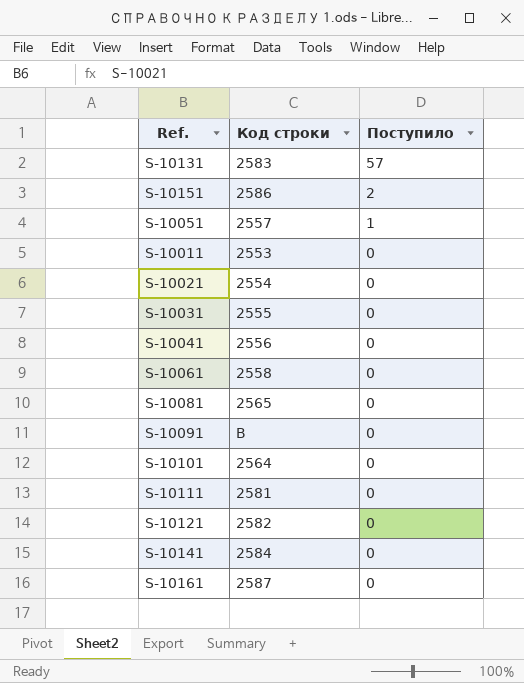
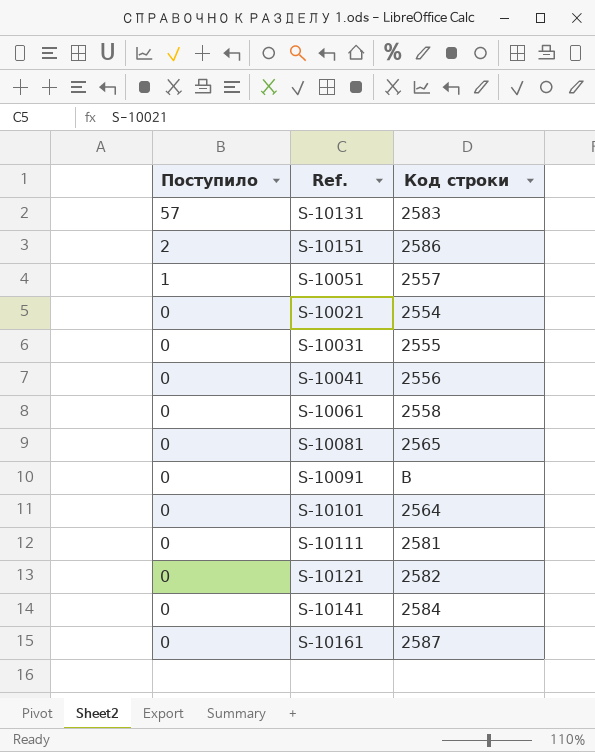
column Поступило | position: 3 -> 1
row S-10011: 2553 | 0 -> none

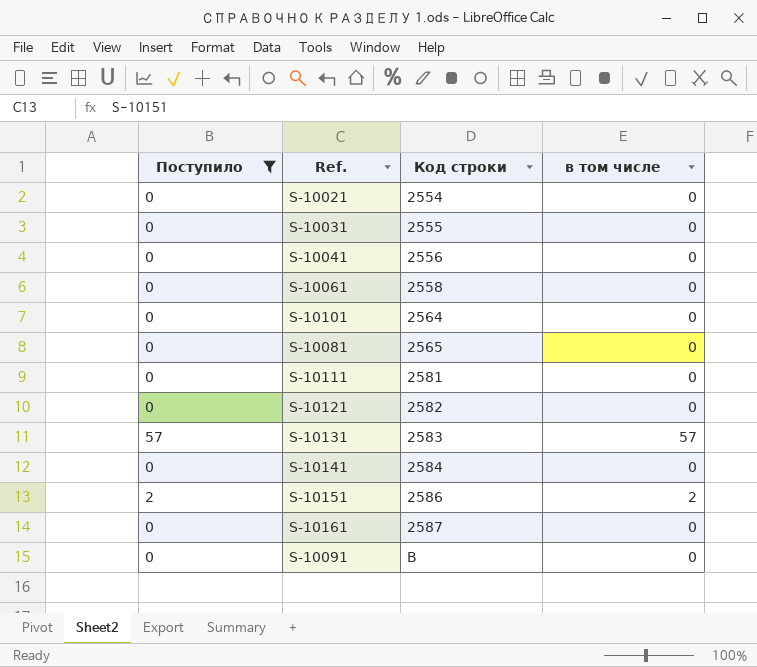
filter: none -> Поступило != 1
row order: Поступило descending -> Код строки ascending
column в том числе | position: none -> 4

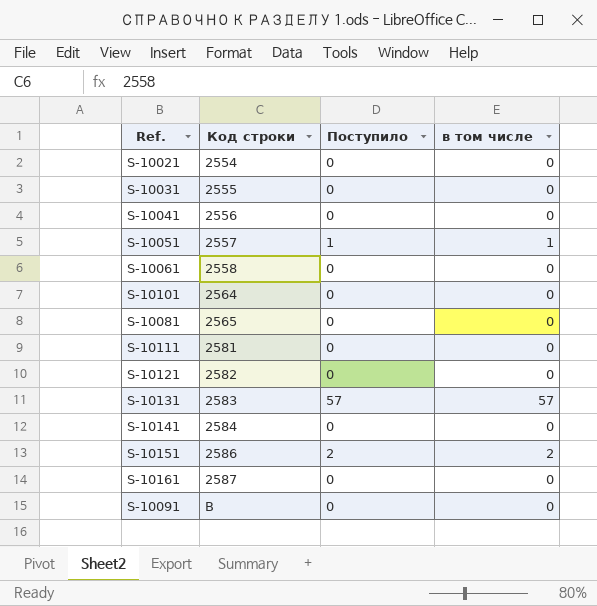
filter: Поступило != 1 -> none
column Поступило | position: 1 -> 3

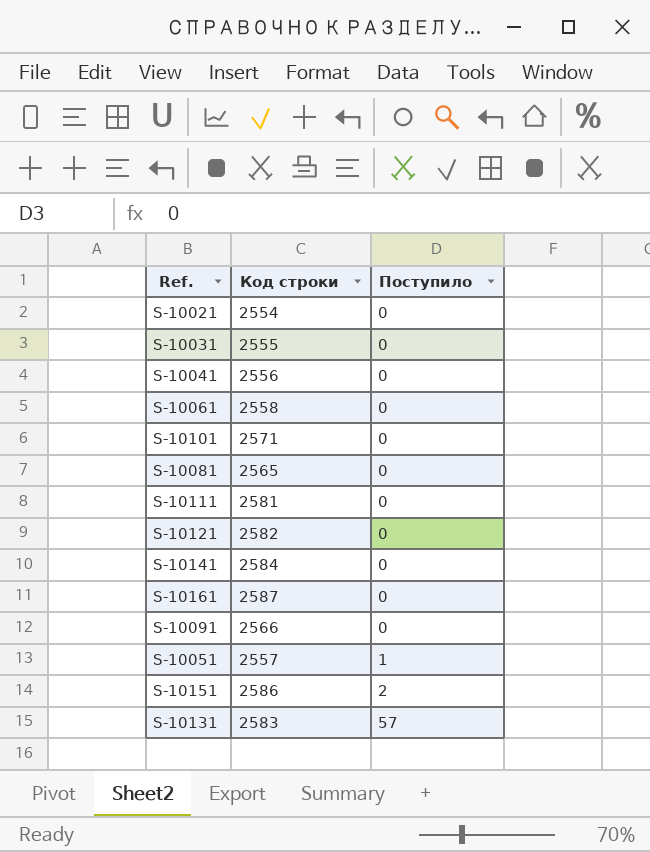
row order: Код строки ascending -> Поступило ascending
column в том числе | position: 4 -> none
S-10101 | Код строки: 2564 -> 2571
S-10091 | Код строки: В -> 2566

